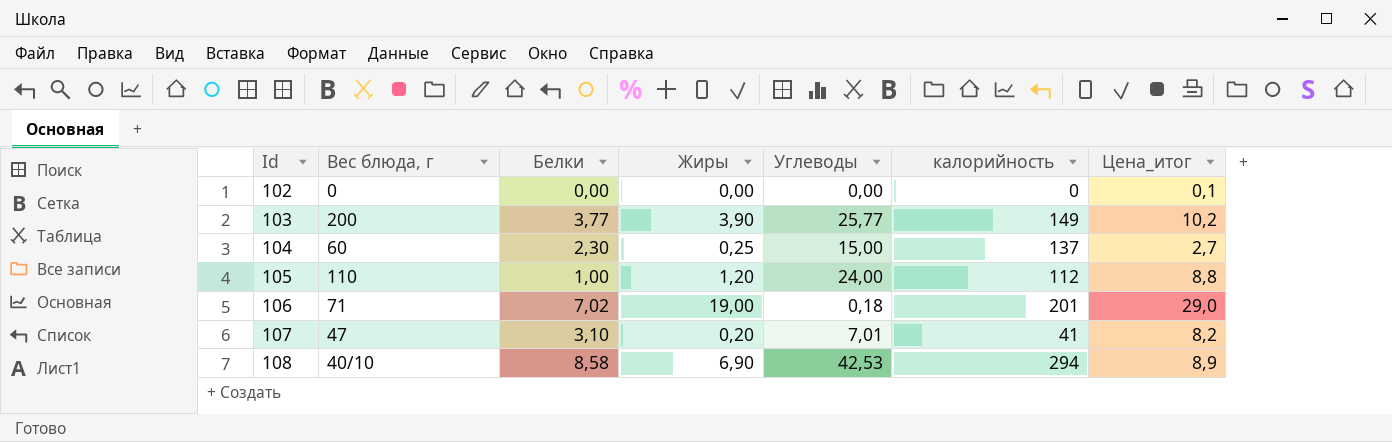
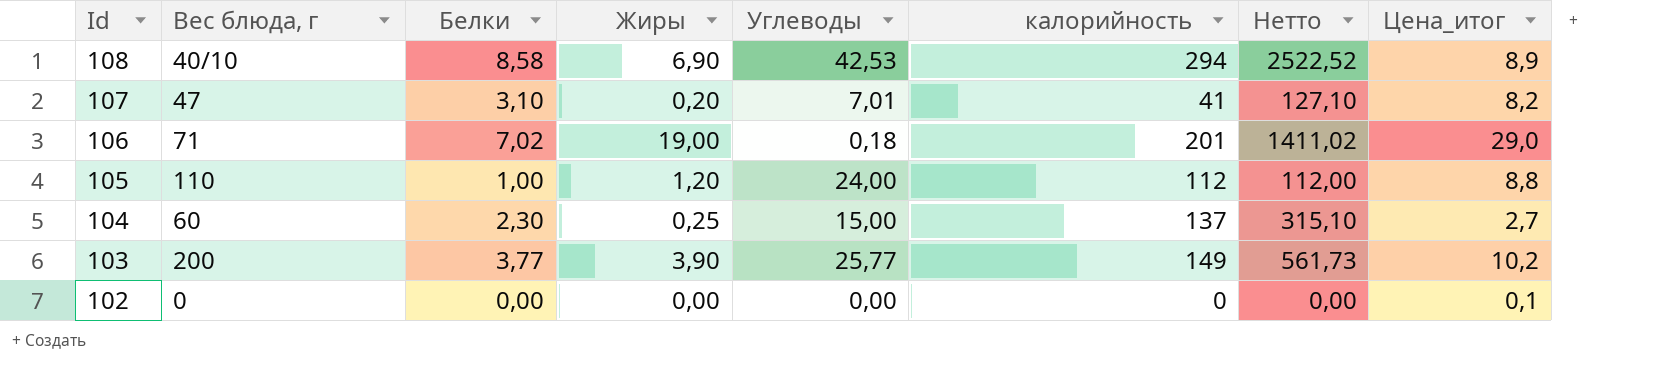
row order: Id ascending -> Id descending
column Нетто | formula: none -> [Белки] * [калорийность]

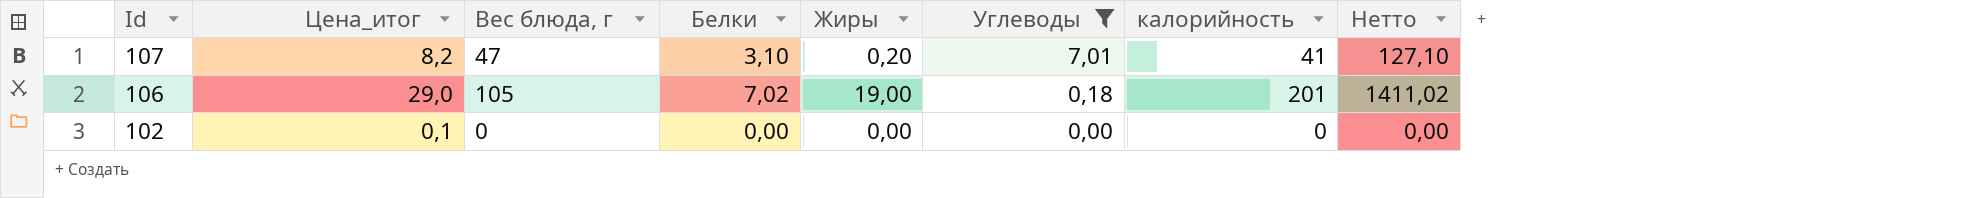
filter: none -> Углеводы <= 7,01
column Цена_итог | position: 8 -> 2
106 | Вес блюда, г: 71 -> 105

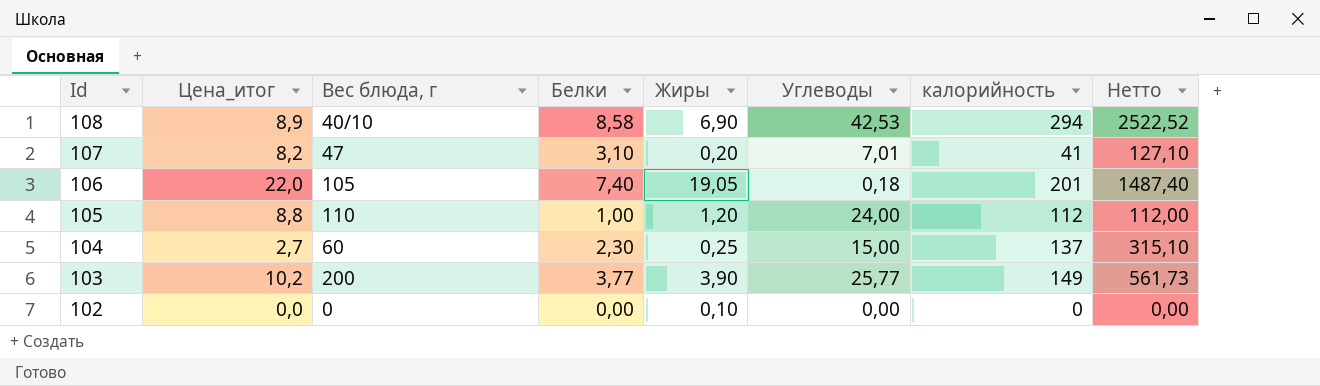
filter: Углеводы <= 7,01 -> none
106 | Цена_итог: 29,0 -> 22,0
106 | Белки: 7,02 -> 7,40
106 | Жиры: 19,00 -> 19,05
106 | Нетто: 1411,02 -> 1487,40
102 | Цена_итог: 0,1 -> 0,0
102 | Жиры: 0,00 -> 0,10

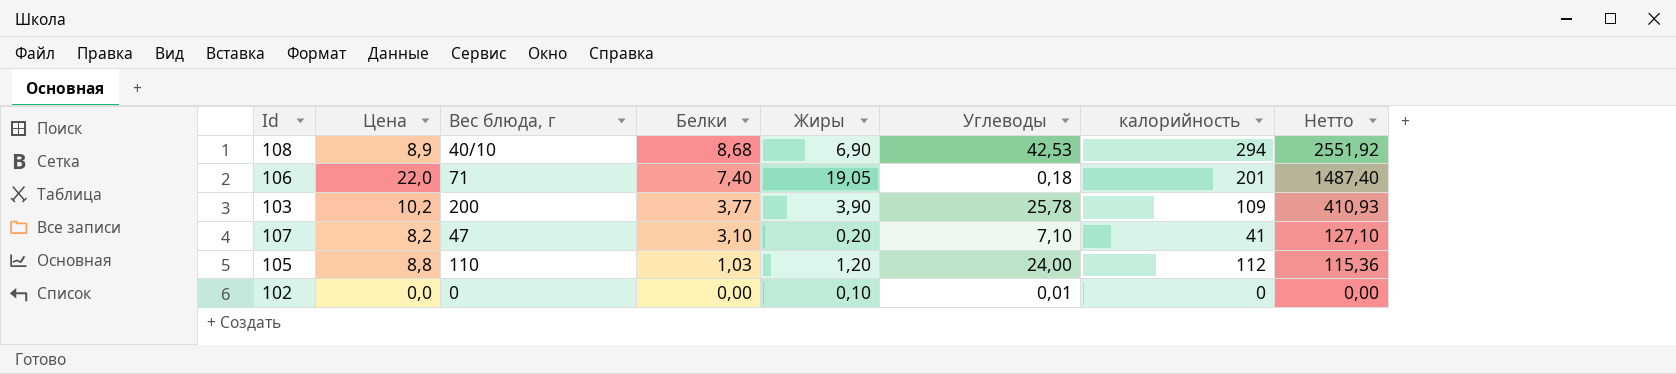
row order: Id descending -> Белки descending
column name: Цена_итог -> Цена
row 104: 2,7 | 60 | 2,30 | 0,25 | 15,00 | 137 | 315,10 -> none
108 | Белки: 8,58 -> 8,68
108 | Нетто: 2522,52 -> 2551,92
106 | Вес блюда, г: 105 -> 71
103 | Углеводы: 25,77 -> 25,78
103 | калорийность: 149 -> 109
103 | Нетто: 561,73 -> 410,93
107 | Углеводы: 7,01 -> 7,10
105 | Белки: 1,00 -> 1,03
105 | Нетто: 112,00 -> 115,36
102 | Углеводы: 0,00 -> 0,01

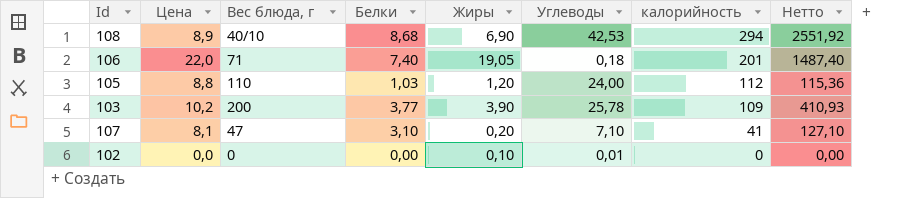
row order: Белки descending -> калорийность descending
107 | Цена: 8,2 -> 8,1

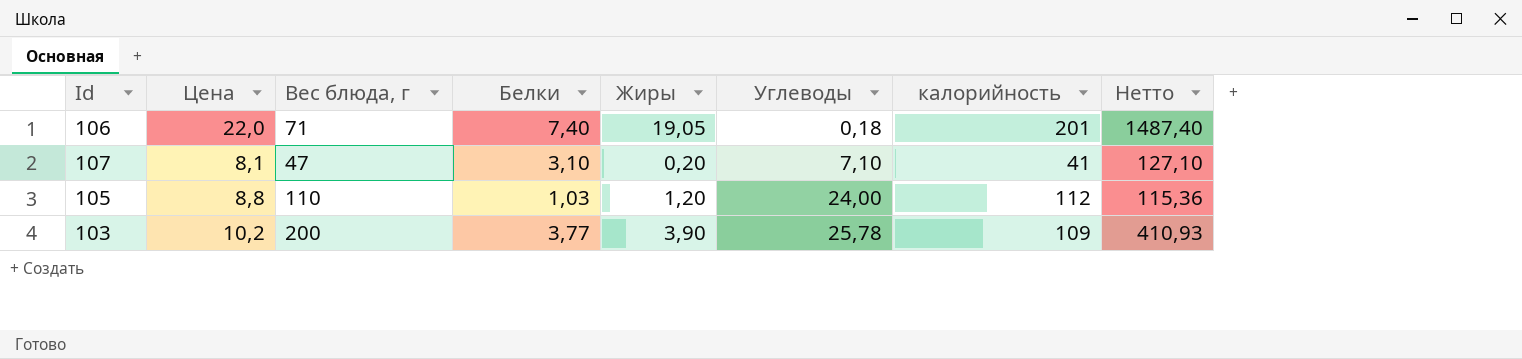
row order: калорийность descending -> Углеводы ascending
row 108: 8,9 | 40/10 | 8,68 | 6,90 | 42,53 | 294 | 2551,92 -> none
row 102: 0,0 | 0 | 0,00 | 0,10 | 0,01 | 0 | 0,00 -> none

